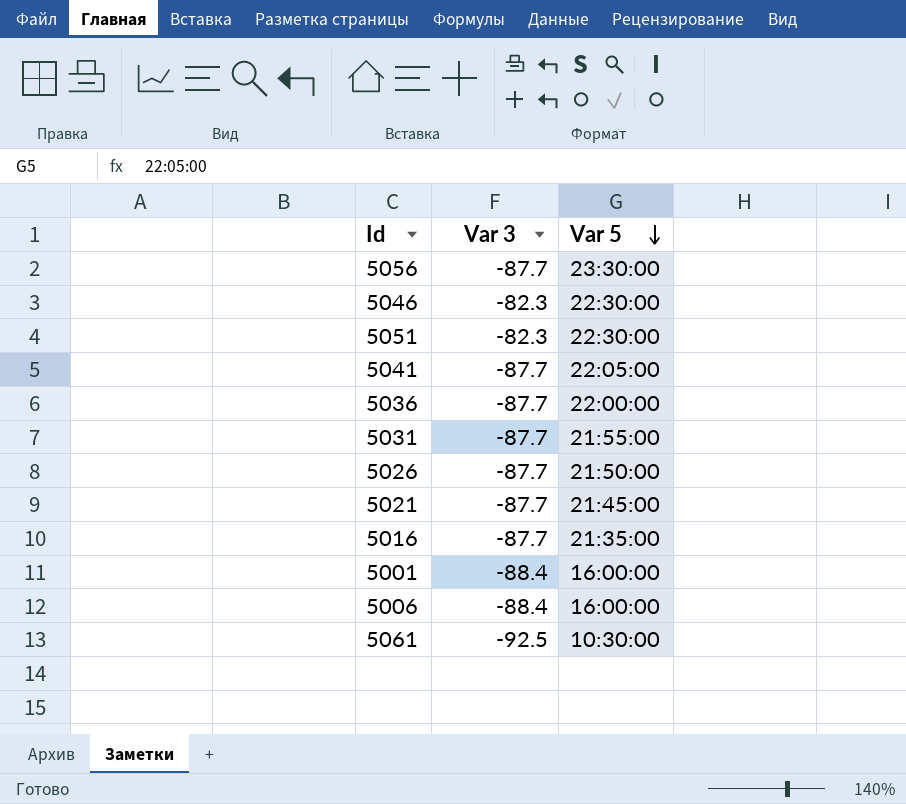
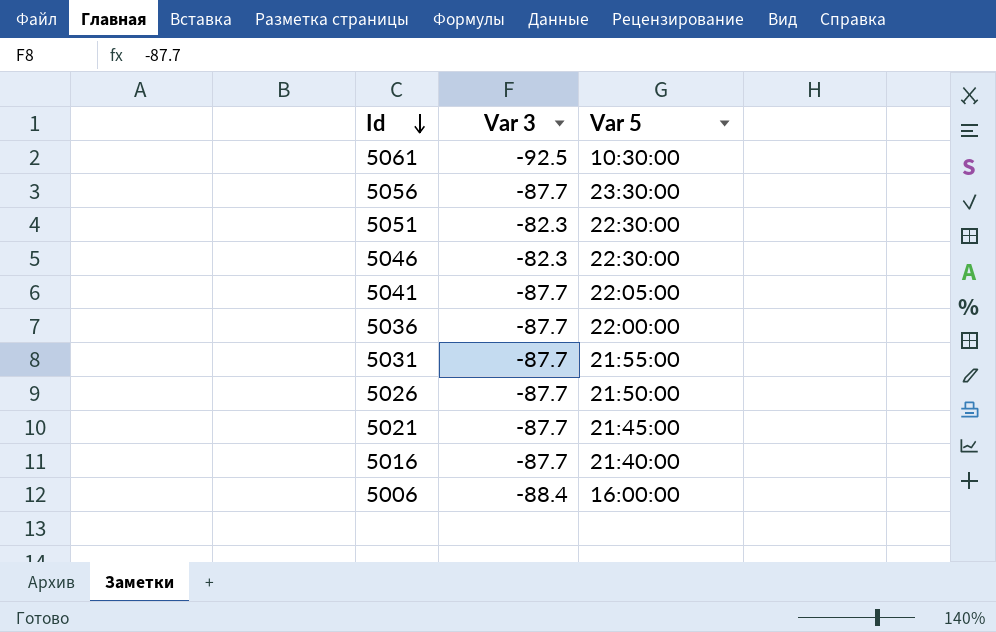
row order: Var 5 descending -> Id descending
row 5001: -88.4 | 16:00:00 -> none
5016 | Var 5: 21:35:00 -> 21:40:00

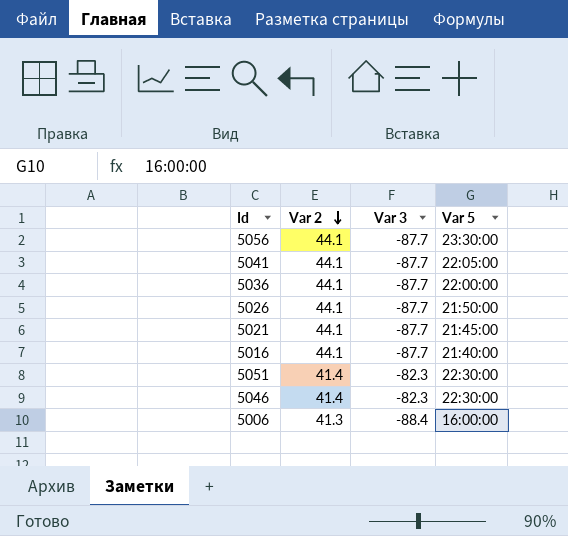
row order: Id descending -> Var 2 descending
column Var 2 | position: none -> 2
row 5061: -92.5 | 10:30:00 -> none
row 5031: -87.7 | 21:55:00 -> none

